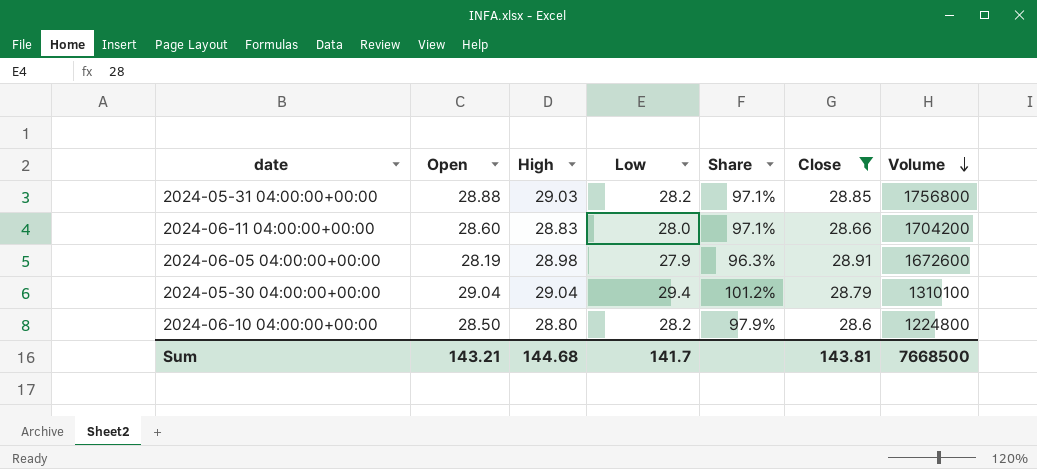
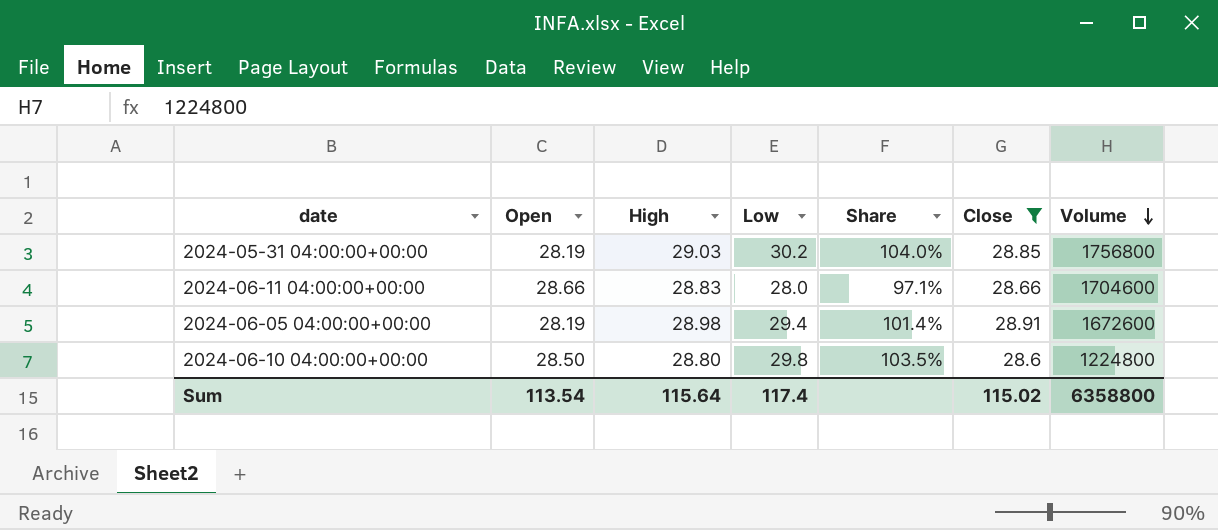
row 2024-05-30 04:00:00+00:00: 29.04 | 29.04 | 29.4 | 101.2% | 28.79 | 1310100 -> none
2024-05-31 04:00:00+00:00 | Open: 28.88 -> 28.19
2024-05-31 04:00:00+00:00 | Low: 28.2 -> 30.2
2024-05-31 04:00:00+00:00 | Share: 97.1% -> 104.0%
2024-06-11 04:00:00+00:00 | Open: 28.60 -> 28.66
2024-06-11 04:00:00+00:00 | Volume: 1704200 -> 1704600
2024-06-05 04:00:00+00:00 | Low: 27.9 -> 29.4
2024-06-05 04:00:00+00:00 | Share: 96.3% -> 101.4%
2024-06-10 04:00:00+00:00 | Low: 28.2 -> 29.8
2024-06-10 04:00:00+00:00 | Share: 97.9% -> 103.5%
Sum | Open: 143.21 -> 113.54
Sum | High: 144.68 -> 115.64
Sum | Low: 141.7 -> 117.4
Sum | Close: 143.81 -> 115.02
Sum | Volume: 7668500 -> 6358800

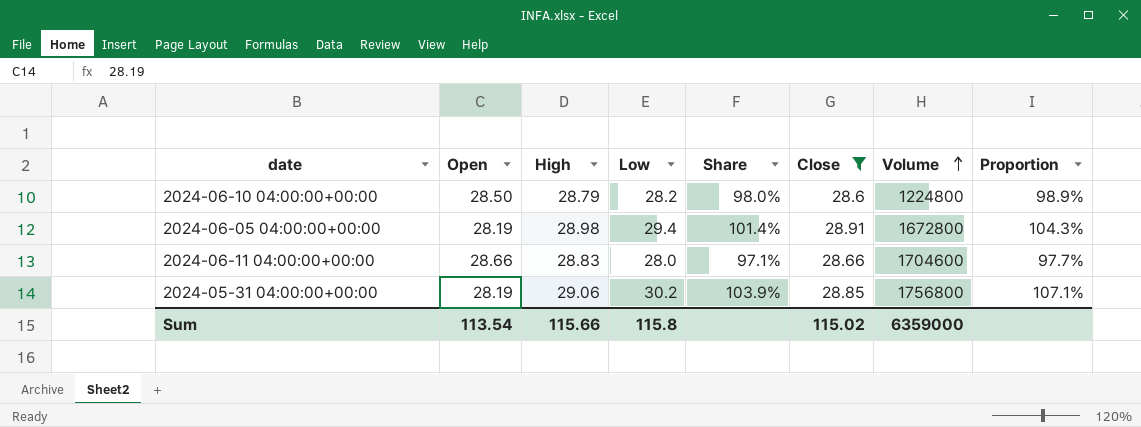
row order: Volume descending -> Volume ascending
column Proportion | formula: none -> [Low] / [Open]
2024-06-10 04:00:00+00:00 | High: 28.80 -> 28.79
2024-06-10 04:00:00+00:00 | Low: 29.8 -> 28.2
2024-06-10 04:00:00+00:00 | Share: 103.5% -> 98.0%
2024-06-05 04:00:00+00:00 | Volume: 1672600 -> 1672800
2024-05-31 04:00:00+00:00 | High: 29.03 -> 29.06
2024-05-31 04:00:00+00:00 | Share: 104.0% -> 103.9%
Sum | High: 115.64 -> 115.66
Sum | Low: 117.4 -> 115.8
Sum | Volume: 6358800 -> 6359000

